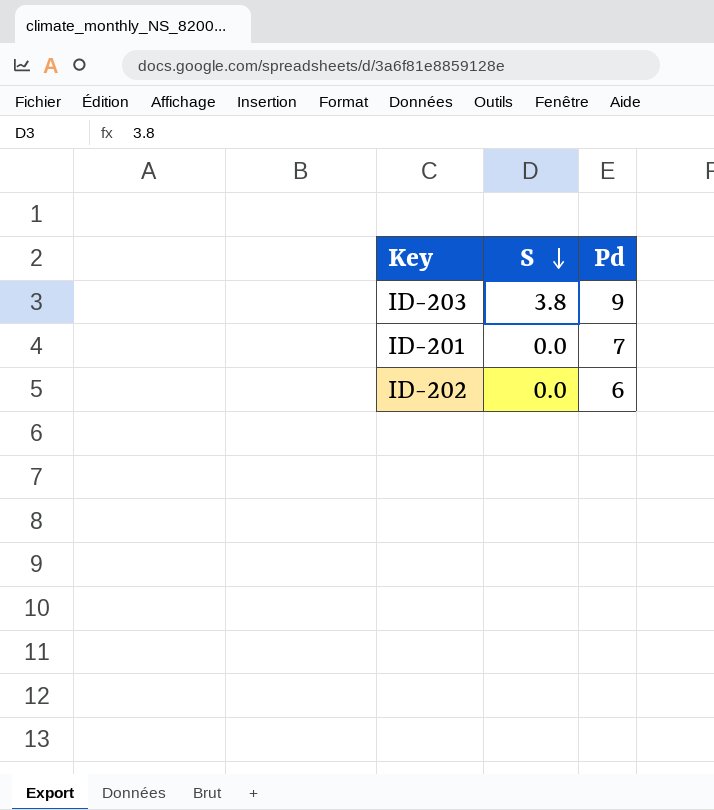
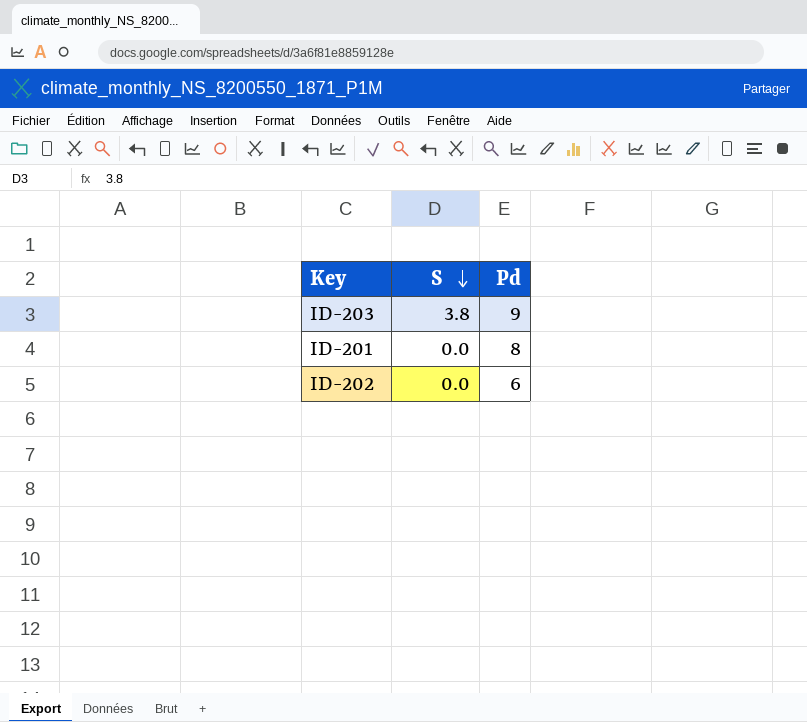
ID-201 | Pd: 7 -> 8

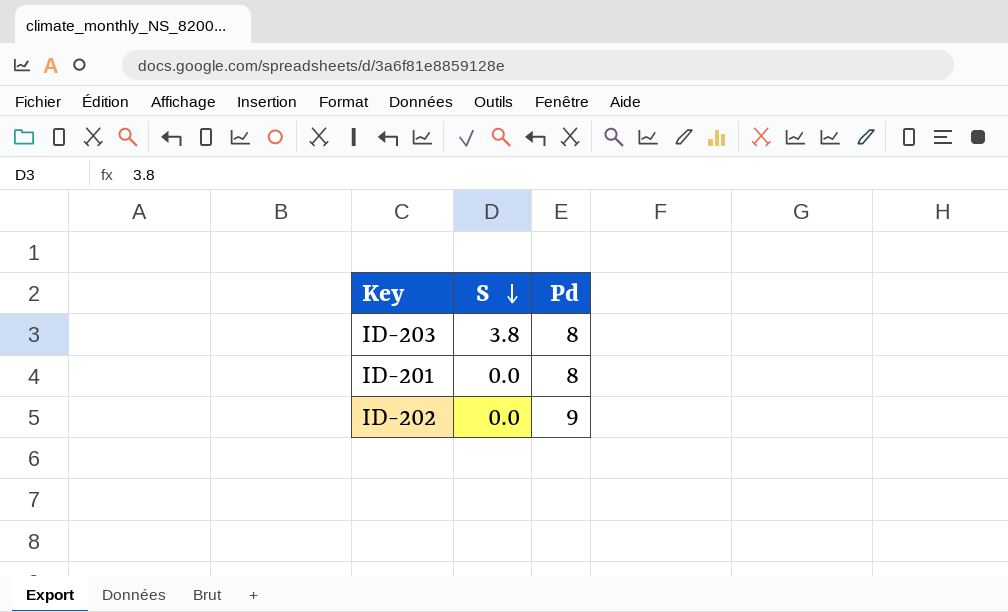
ID-203 | Pd: 9 -> 8
ID-202 | Pd: 6 -> 9

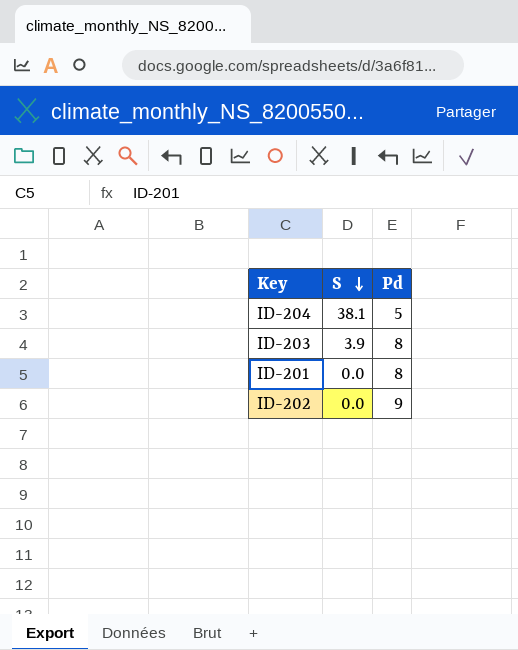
row ID-204: none -> 38.1 | 5
ID-203 | S: 3.8 -> 3.9

